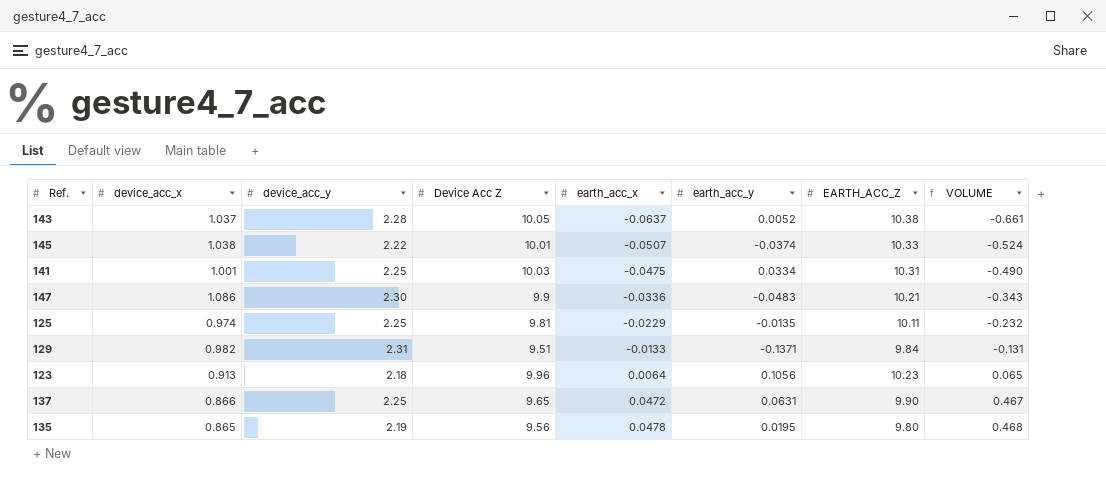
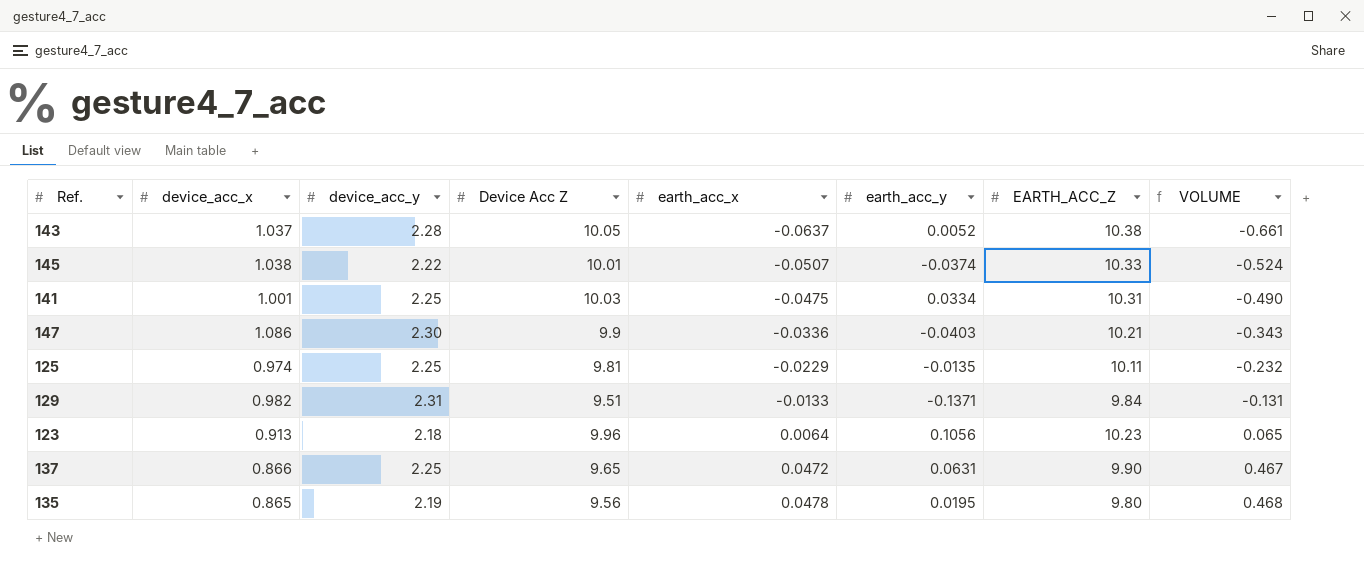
147 | earth_acc_y: -0.0483 -> -0.0403

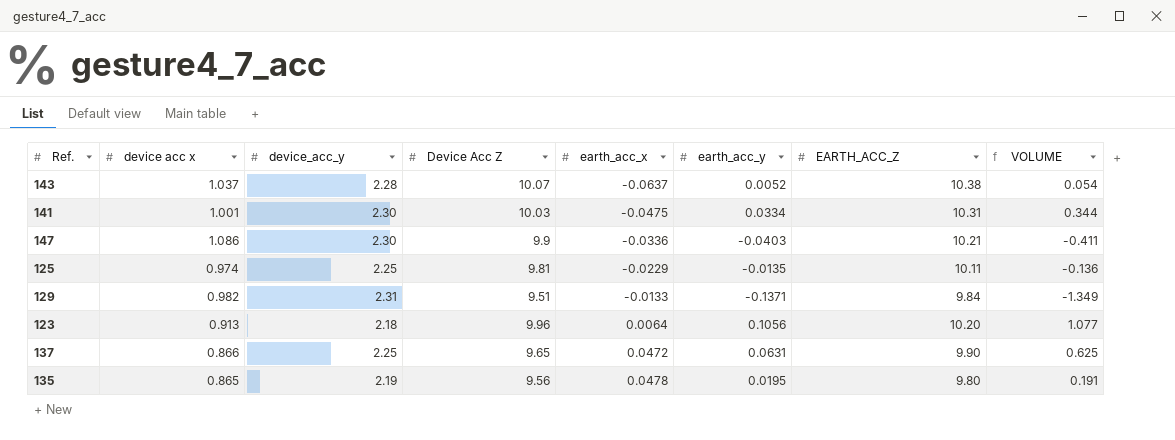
column name: device_acc_x -> device acc x
column VOLUME | formula: [earth_acc_x] * [EARTH_ACC_Z] -> [earth_acc_y] * [EARTH_ACC_Z]
row 145: 1.038 | 2.22 | 10.01 | -0.0507 | -0.0374 | 10.33 | -0.524 -> none
143 | Device Acc Z: 10.05 -> 10.07
141 | device_acc_y: 2.25 -> 2.30
123 | EARTH_ACC_Z: 10.23 -> 10.20

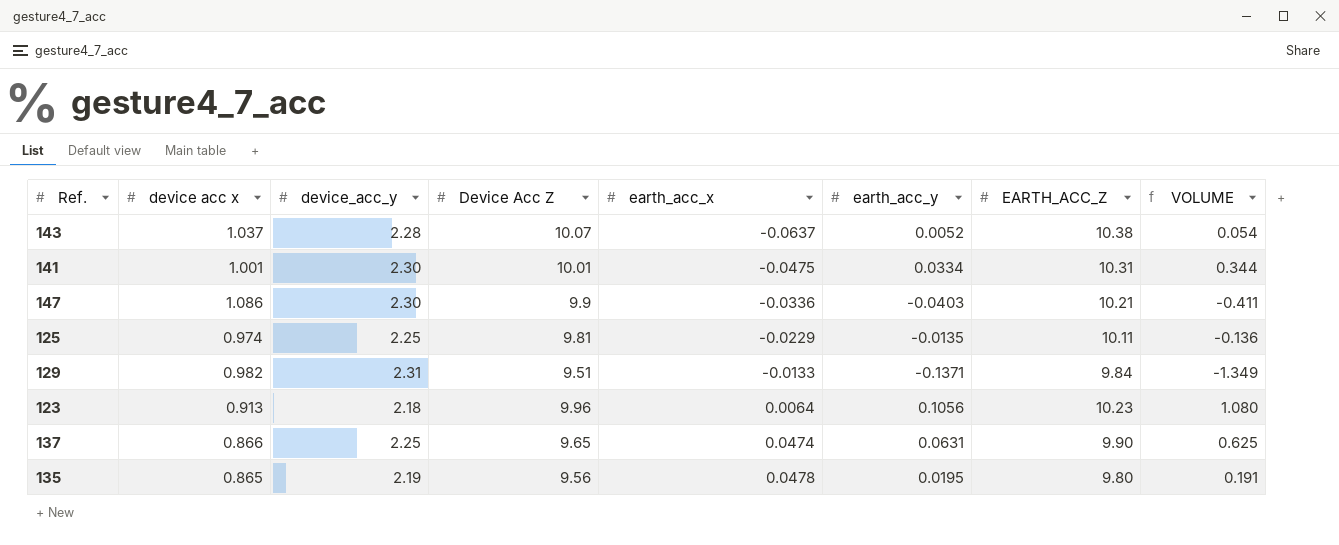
141 | Device Acc Z: 10.03 -> 10.01
123 | EARTH_ACC_Z: 10.20 -> 10.23
123 | VOLUME: 1.077 -> 1.080
137 | earth_acc_x: 0.0472 -> 0.0474

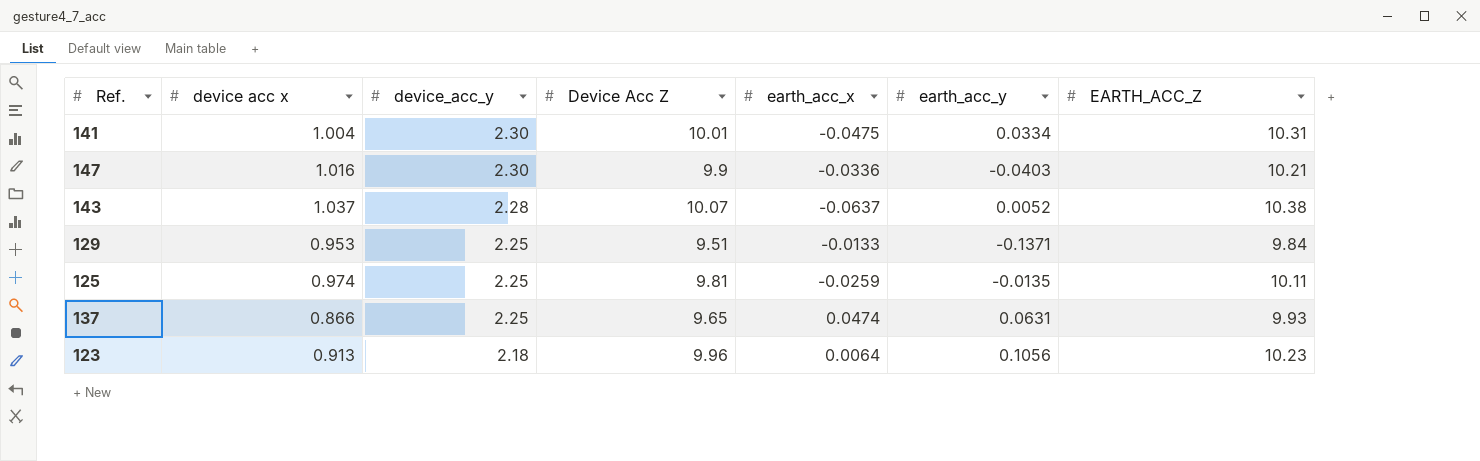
row order: earth_acc_x ascending -> device_acc_y descending
column VOLUME | formula: [earth_acc_y] * [EARTH_ACC_Z] -> none
row 135: 0.865 | 2.19 | 9.56 | 0.0478 | 0.0195 | 9.80 | 0.191 -> none
141 | device acc x: 1.001 -> 1.004
147 | device acc x: 1.086 -> 1.016
129 | device acc x: 0.982 -> 0.953
129 | device_acc_y: 2.31 -> 2.25
125 | earth_acc_x: -0.0229 -> -0.0259
137 | EARTH_ACC_Z: 9.90 -> 9.93

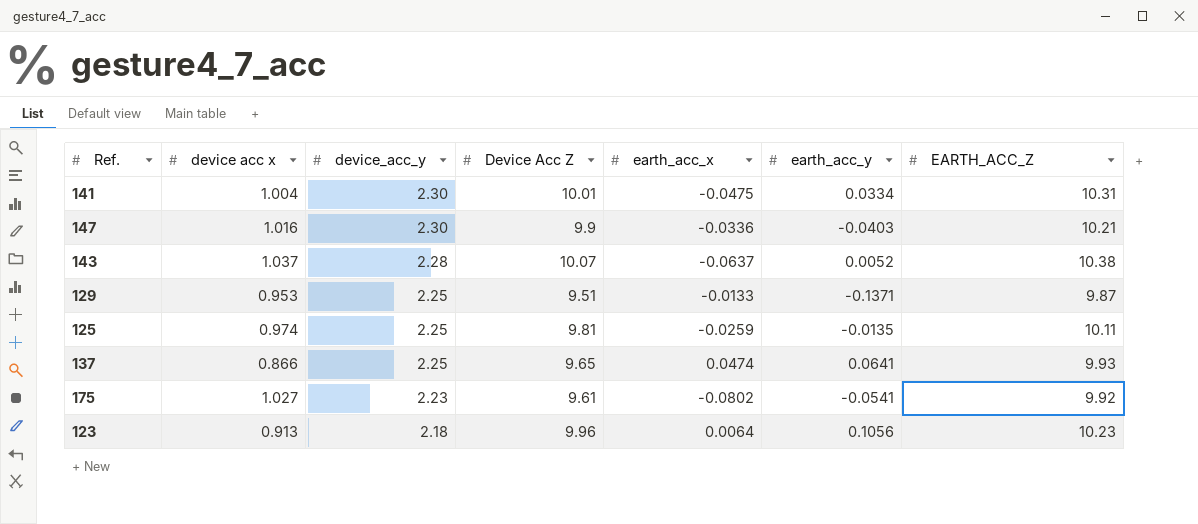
129 | EARTH_ACC_Z: 9.84 -> 9.87
137 | earth_acc_y: 0.0631 -> 0.0641
row 175: none -> 1.027 | 2.23 | 9.61 | -0.0802 | -0.0541 | 9.92

